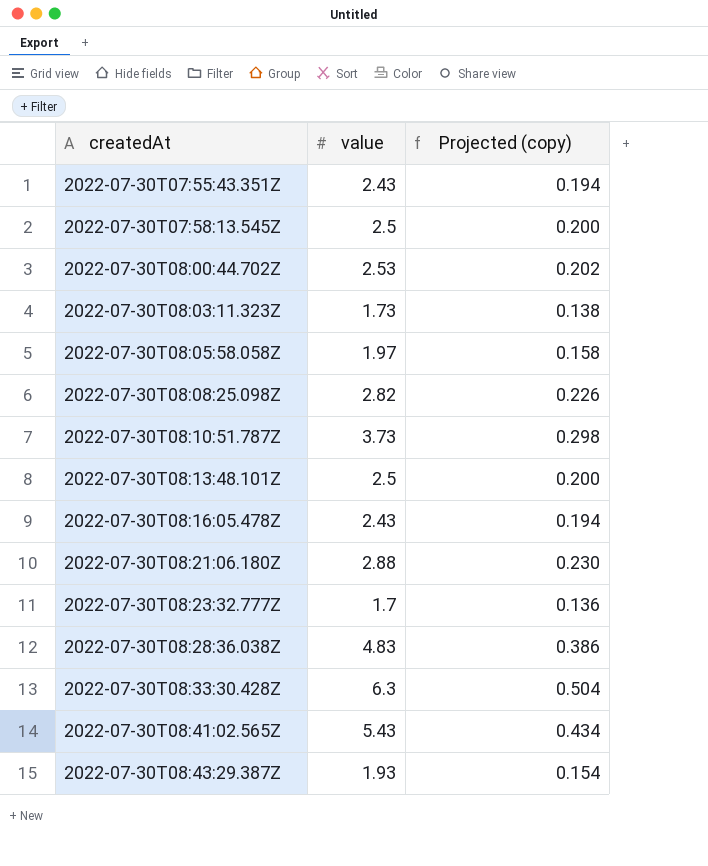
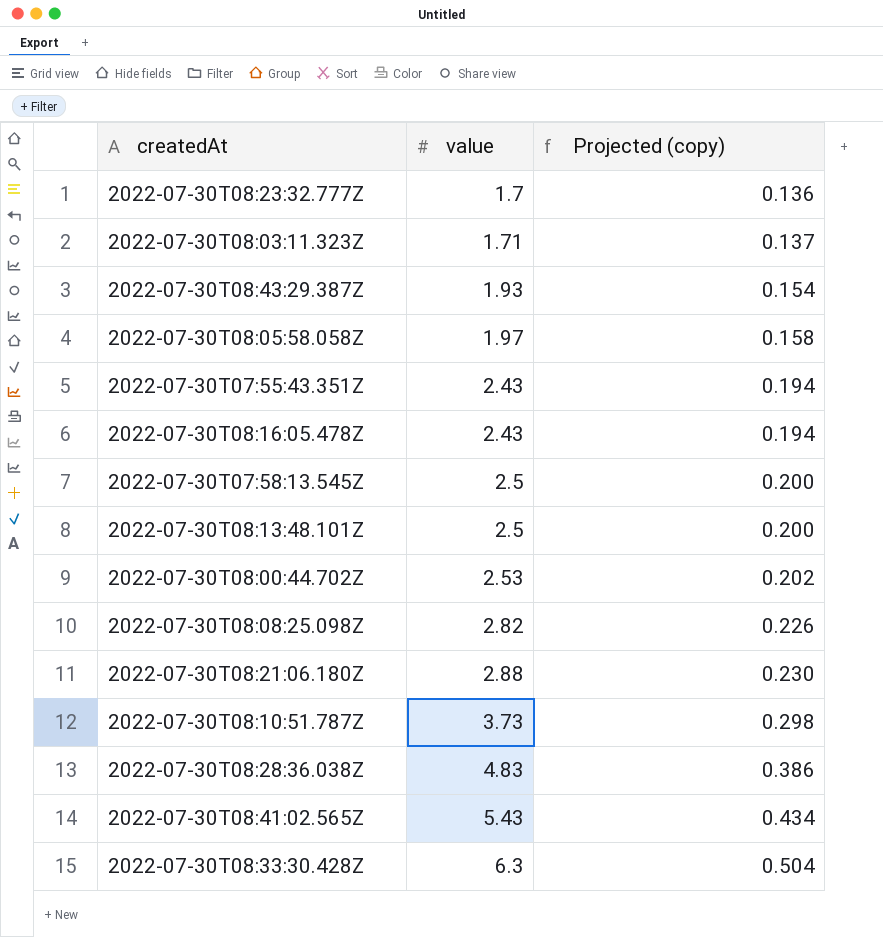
row order: createdAt ascending -> value ascending
2022-07-30T08:03:11.323Z | value: 1.73 -> 1.71
2022-07-30T08:03:11.323Z | Projected (copy): 0.138 -> 0.137

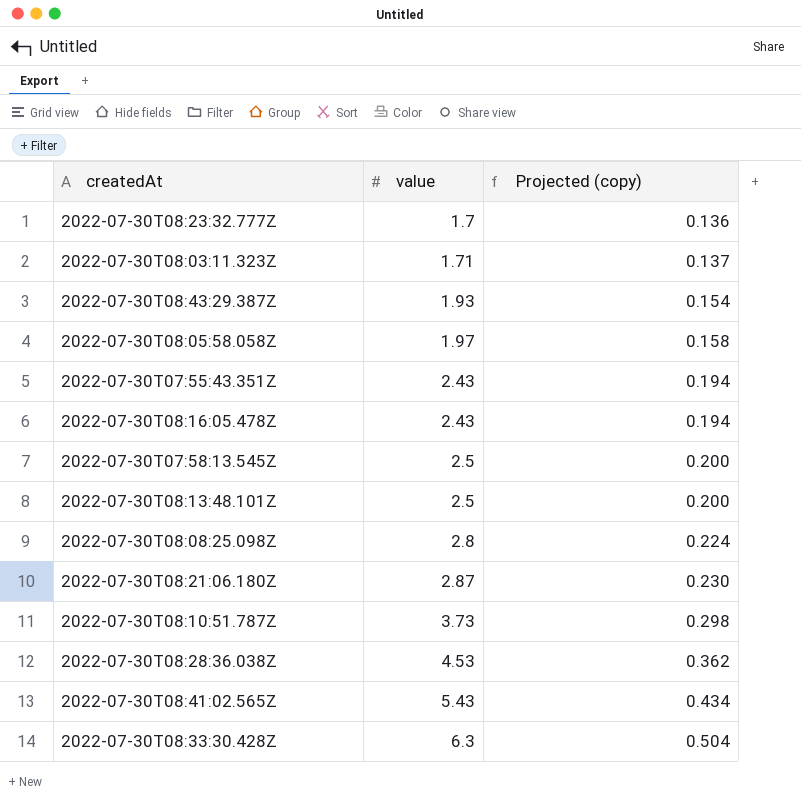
row 2022-07-30T08:00:44.702Z: 2.53 | 0.202 -> none
2022-07-30T08:08:25.098Z | value: 2.82 -> 2.8
2022-07-30T08:08:25.098Z | Projected (copy): 0.226 -> 0.224
2022-07-30T08:21:06.180Z | value: 2.88 -> 2.87
2022-07-30T08:28:36.038Z | value: 4.83 -> 4.53
2022-07-30T08:28:36.038Z | Projected (copy): 0.386 -> 0.362

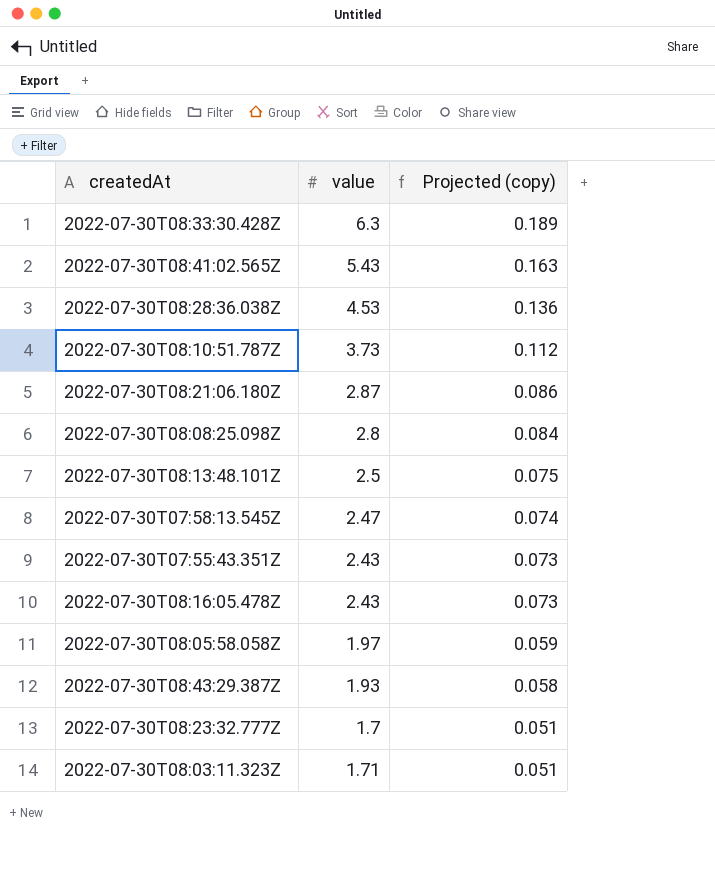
row order: value ascending -> Projected (copy) descending
column Projected (copy) | formula: [value] * 0.08 -> [value] * 0.03
2022-07-30T07:58:13.545Z | value: 2.5 -> 2.47

